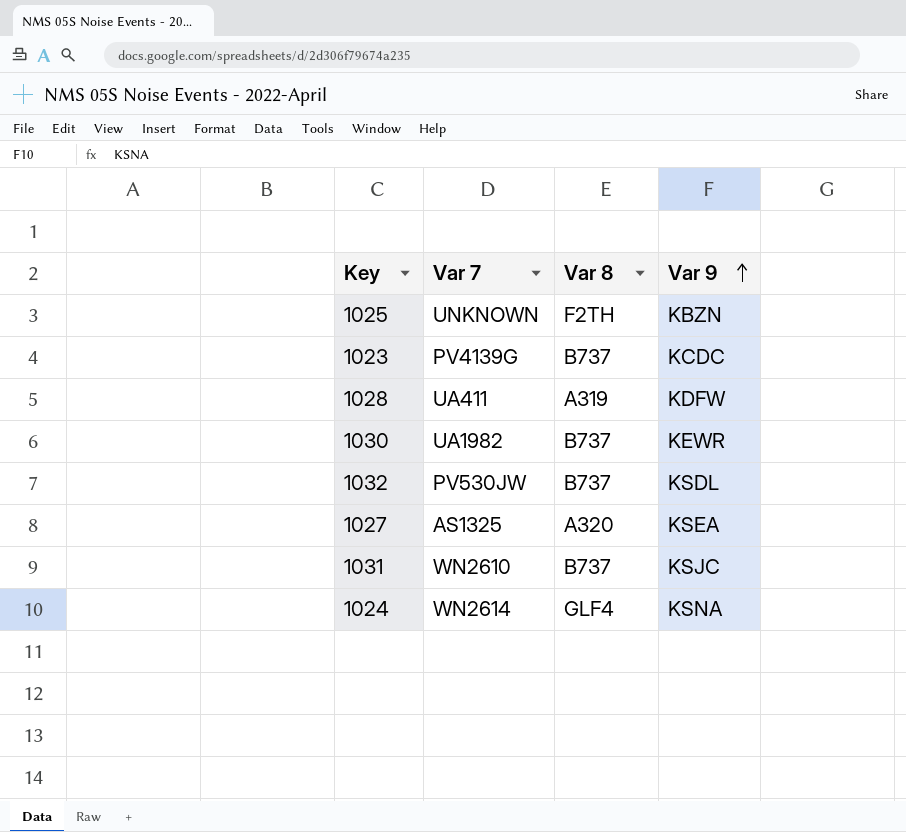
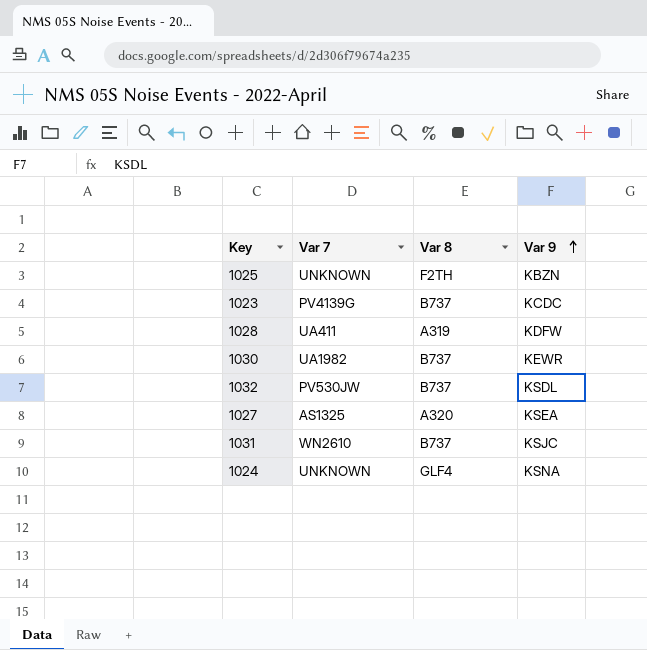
1024 | Var 7: WN2614 -> UNKNOWN

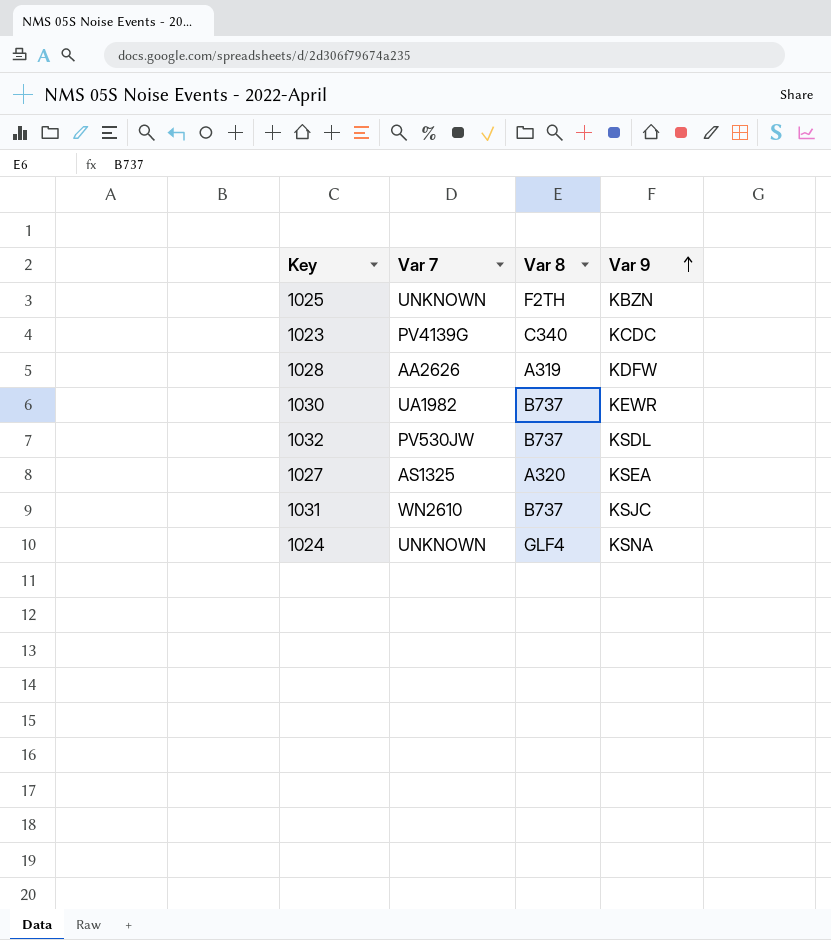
1023 | Var 8: B737 -> C340
1028 | Var 7: UA411 -> AA2626

